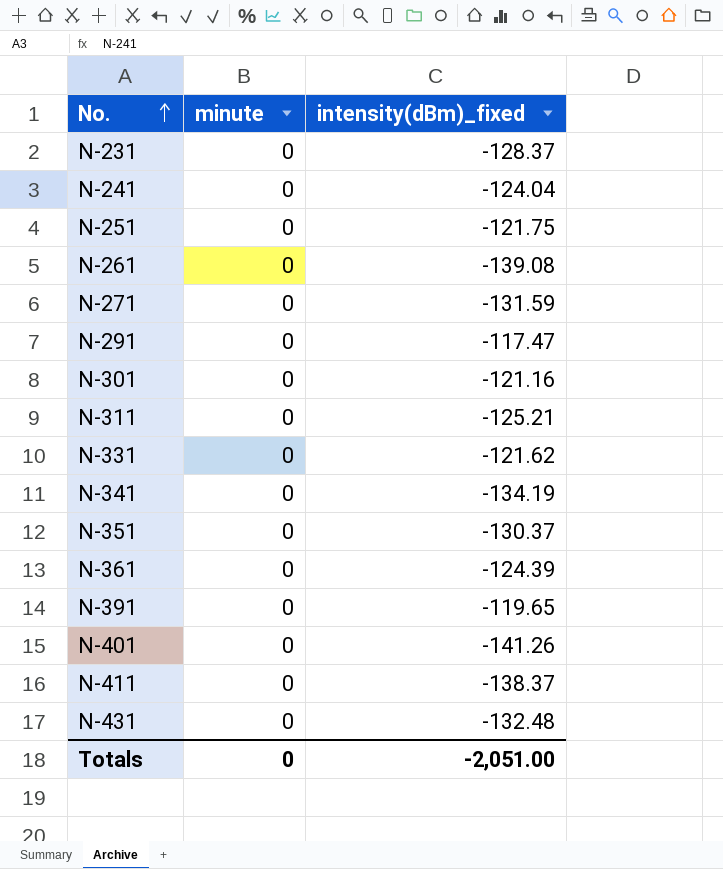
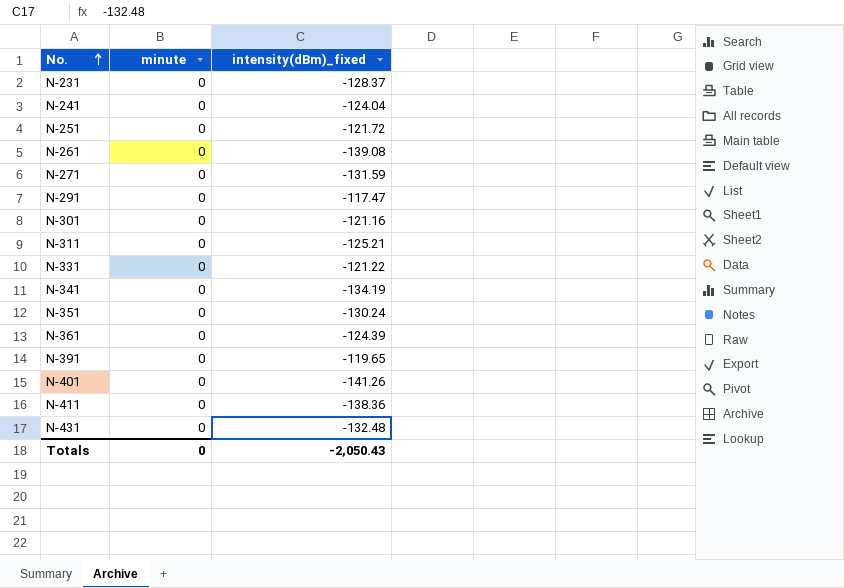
N-251 | intensity(dBm)_fixed: -121.75 -> -121.72
N-331 | intensity(dBm)_fixed: -121.62 -> -121.22
N-351 | intensity(dBm)_fixed: -130.37 -> -130.24
N-411 | intensity(dBm)_fixed: -138.37 -> -138.36
Totals | intensity(dBm)_fixed: -2,051.00 -> -2,050.43

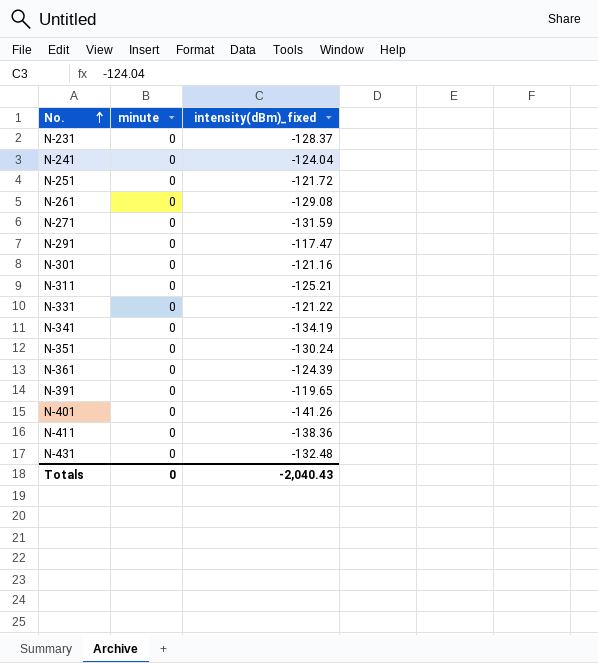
N-261 | intensity(dBm)_fixed: -139.08 -> -129.08
Totals | intensity(dBm)_fixed: -2,050.43 -> -2,040.43

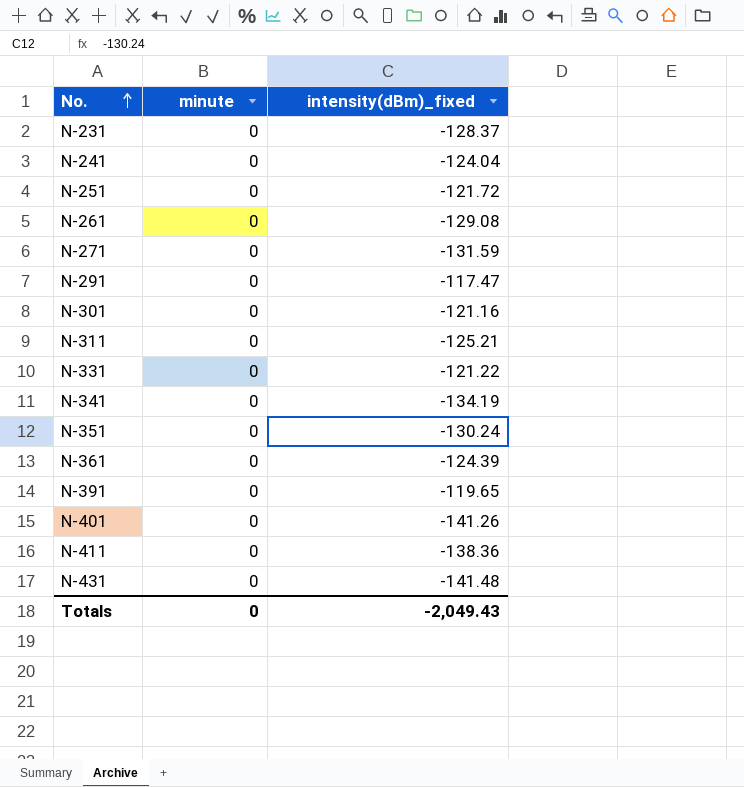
N-431 | intensity(dBm)_fixed: -132.48 -> -141.48
Totals | intensity(dBm)_fixed: -2,040.43 -> -2,049.43

